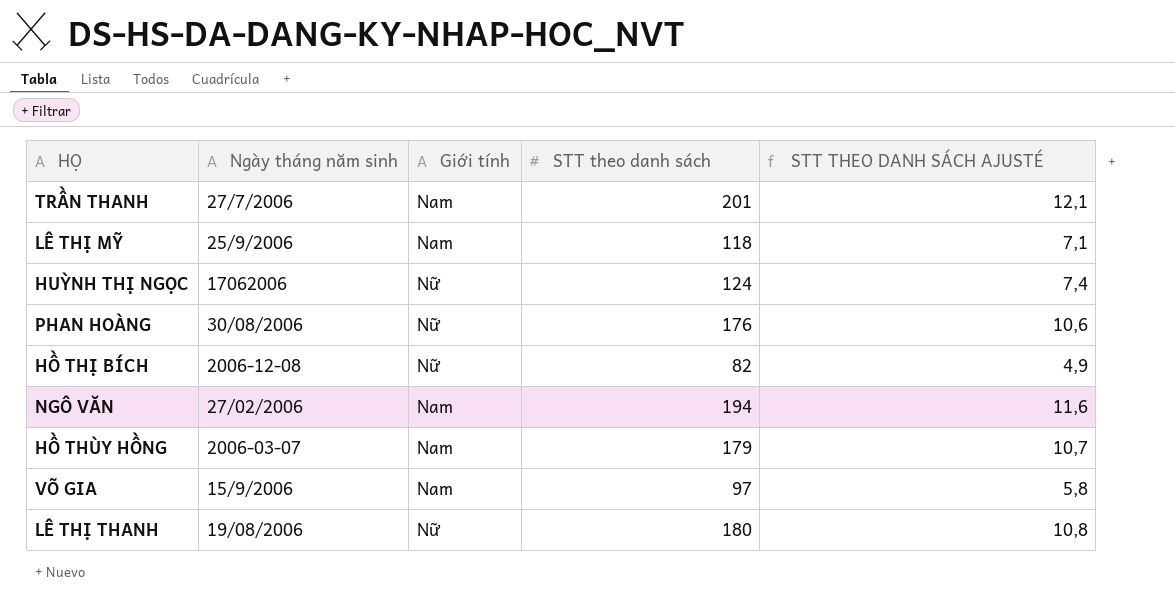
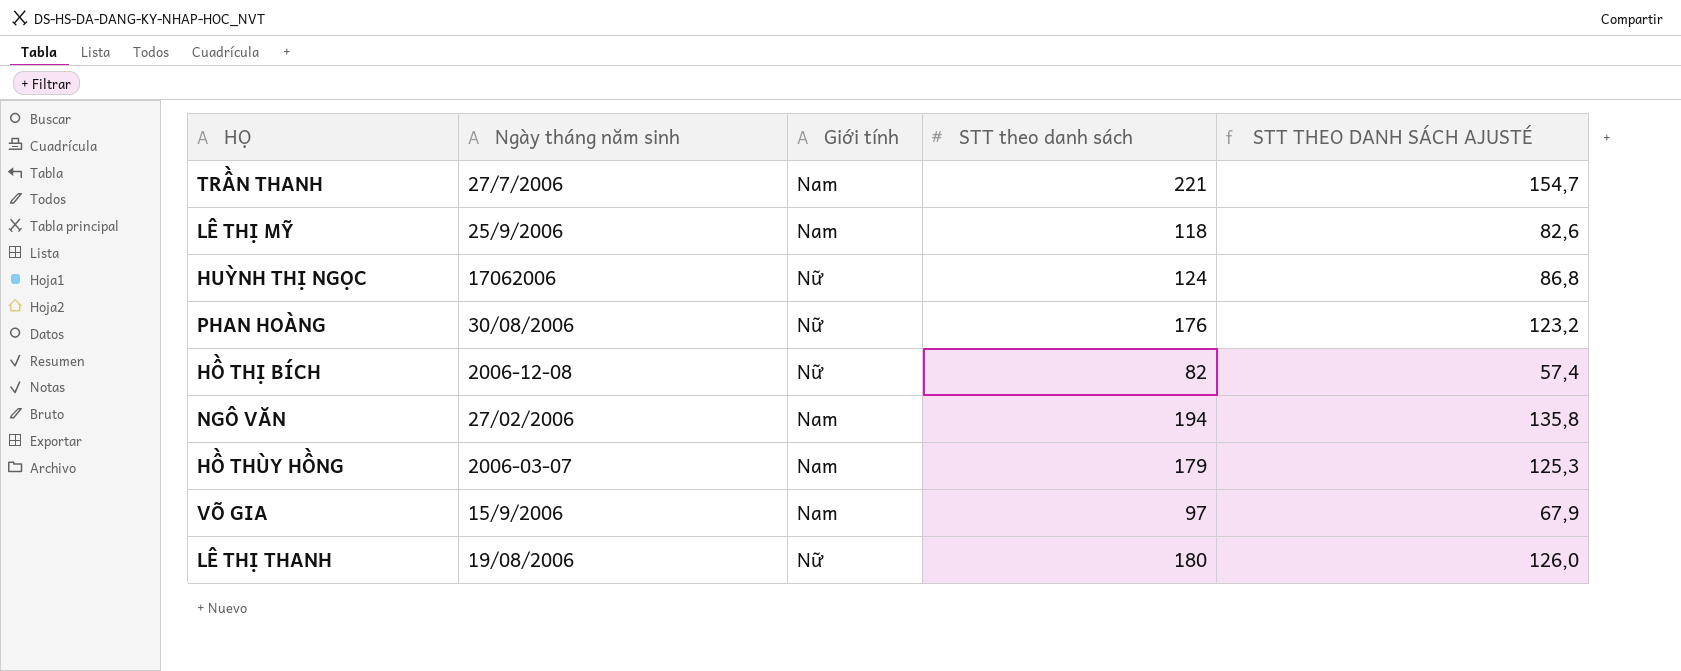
column STT THEO DANH SÁCH AJUSTÉ | formula: [STT theo danh sách] * 0,06 -> [STT theo danh sách] * 0,7
TRẦN THANH | STT theo danh sách: 201 -> 221

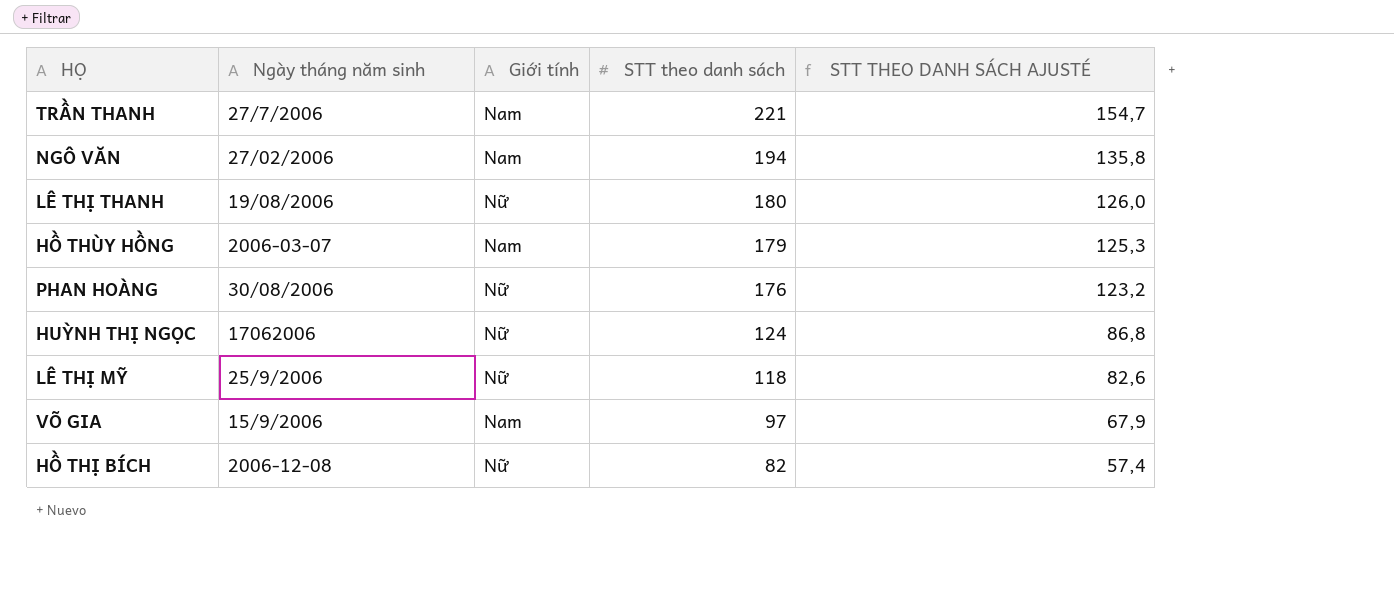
row order: none -> STT theo danh sách descending
LÊ THỊ MỸ | Giới tính: Nam -> Nữ

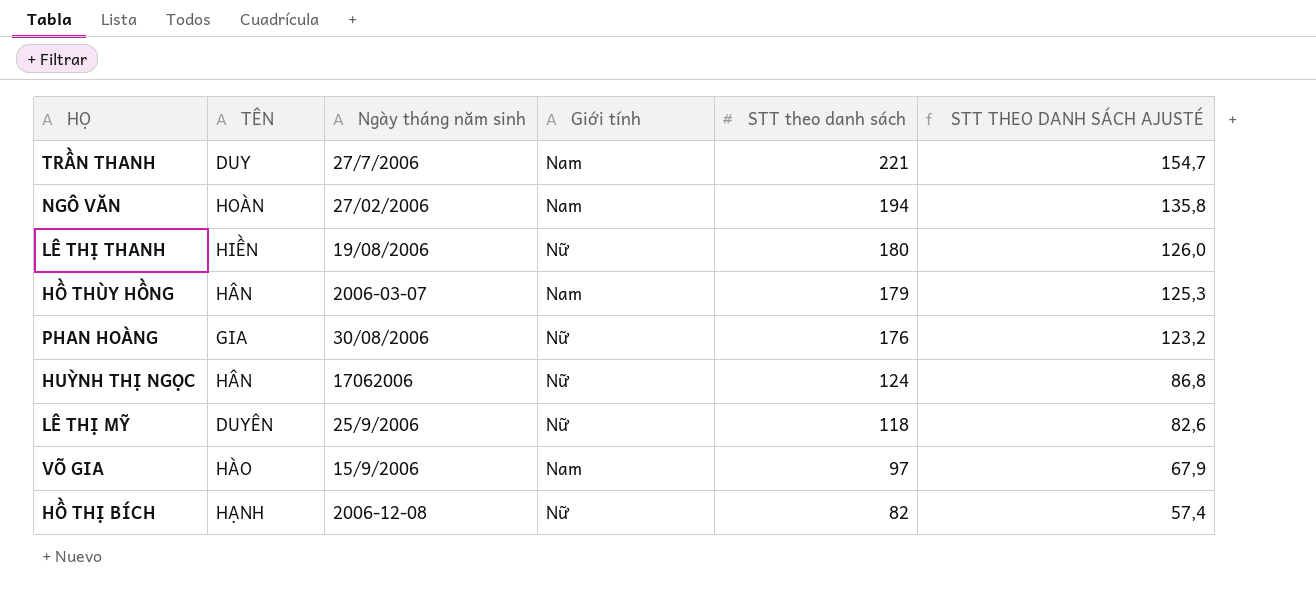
column TÊN | position: none -> 2

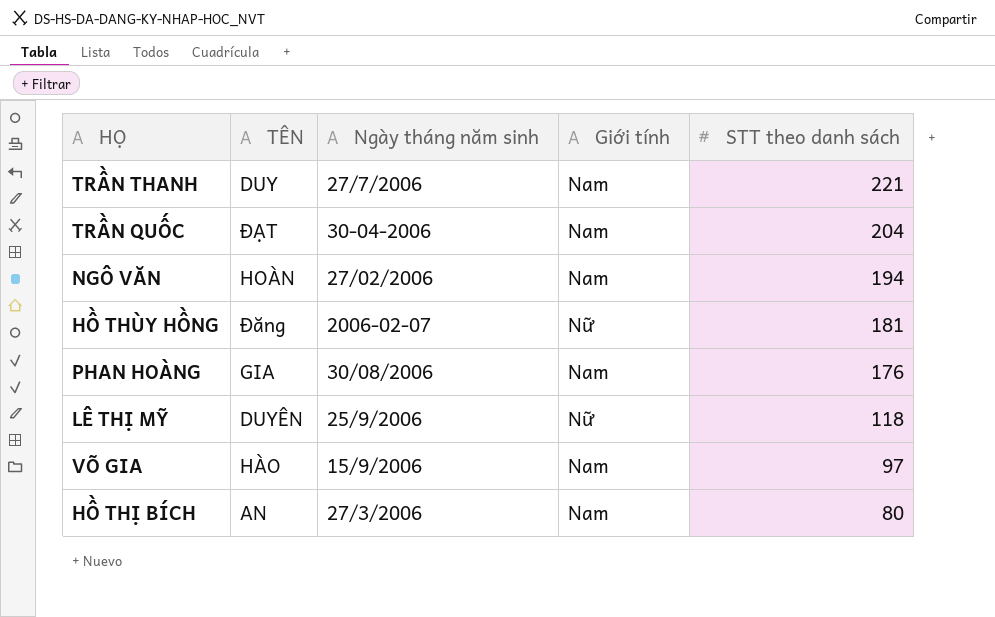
column STT THEO DANH SÁCH AJUSTÉ | formula: [STT theo danh sách] * 0,7 -> none
row LÊ THỊ THANH: HIỀN | 19/08/2006 | Nữ | 180 | 126,0 -> none
row HUỲNH THỊ NGỌC: HÂN | 17062006 | Nữ | 124 | 86,8 -> none
row TRẦN QUỐC: none -> ĐẠT | 30-04-2006 | Nam | 204
HỒ THÙY HỒNG | TÊN: HÂN -> Đăng
HỒ THÙY HỒNG | Ngày tháng năm sinh: 2006-03-07 -> 2006-02-07
HỒ THÙY HỒNG | Giới tính: Nam -> Nữ
HỒ THÙY HỒNG | STT theo danh sách: 179 -> 181
PHAN HOÀNG | Giới tính: Nữ -> Nam
HỒ THỊ BÍCH | TÊN: HẠNH -> AN
HỒ THỊ BÍCH | Ngày tháng năm sinh: 2006-12-08 -> 27/3/2006
HỒ THỊ BÍCH | Giới tính: Nữ -> Nam
HỒ THỊ BÍCH | STT theo danh sách: 82 -> 80

